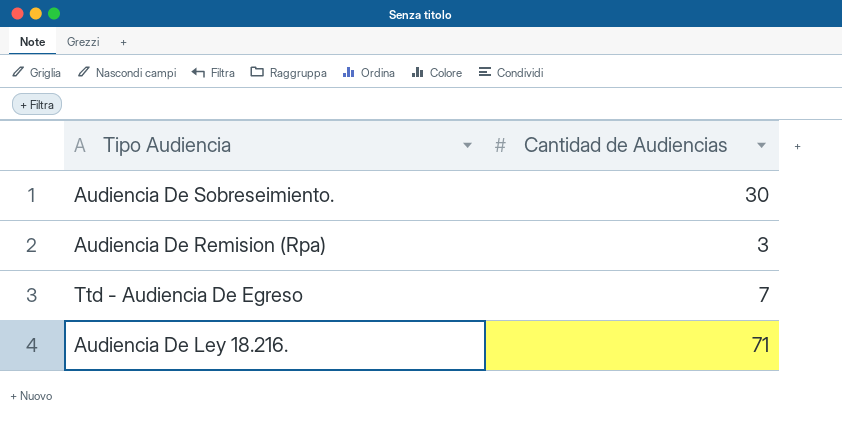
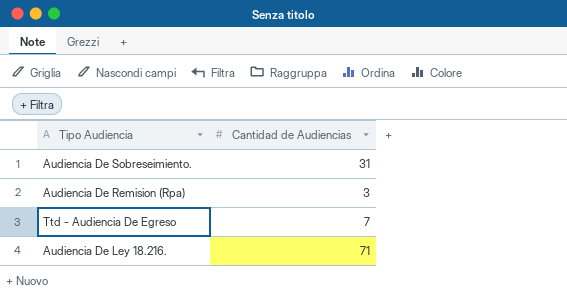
Audiencia De Sobreseimiento. | Cantidad de Audiencias: 30 -> 31

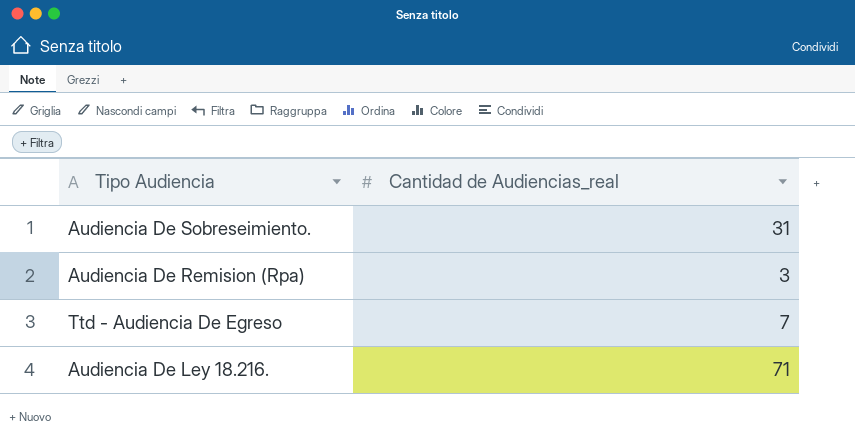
column name: Cantidad de Audiencias -> Cantidad de Audiencias_real

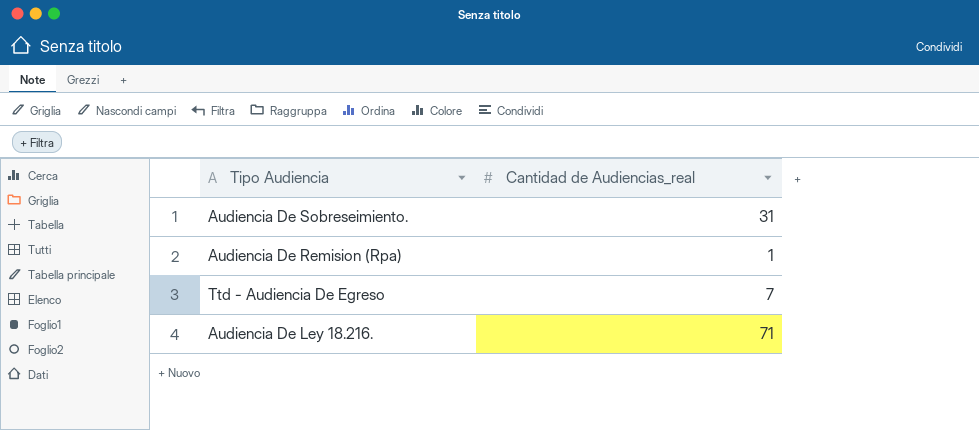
Audiencia De Remision (Rpa) | Cantidad de Audiencias_real: 3 -> 1

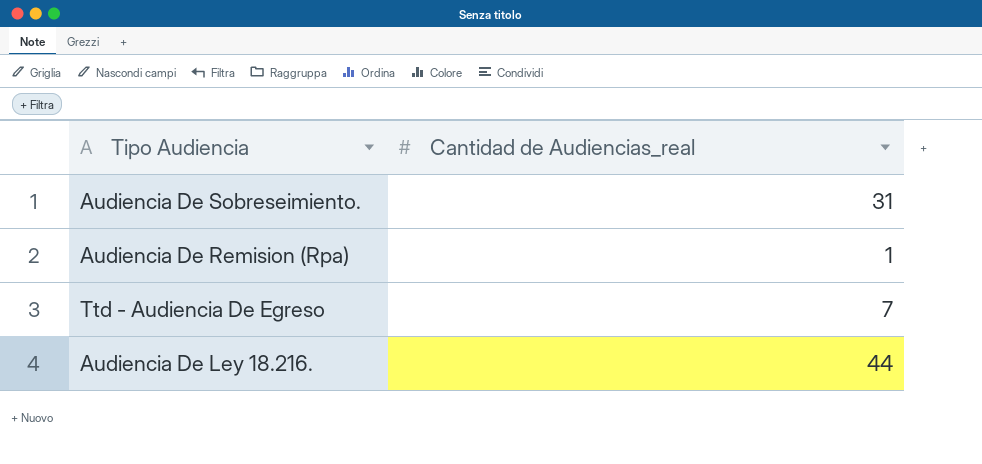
Audiencia De Ley 18.216. | Cantidad de Audiencias_real: 71 -> 44

